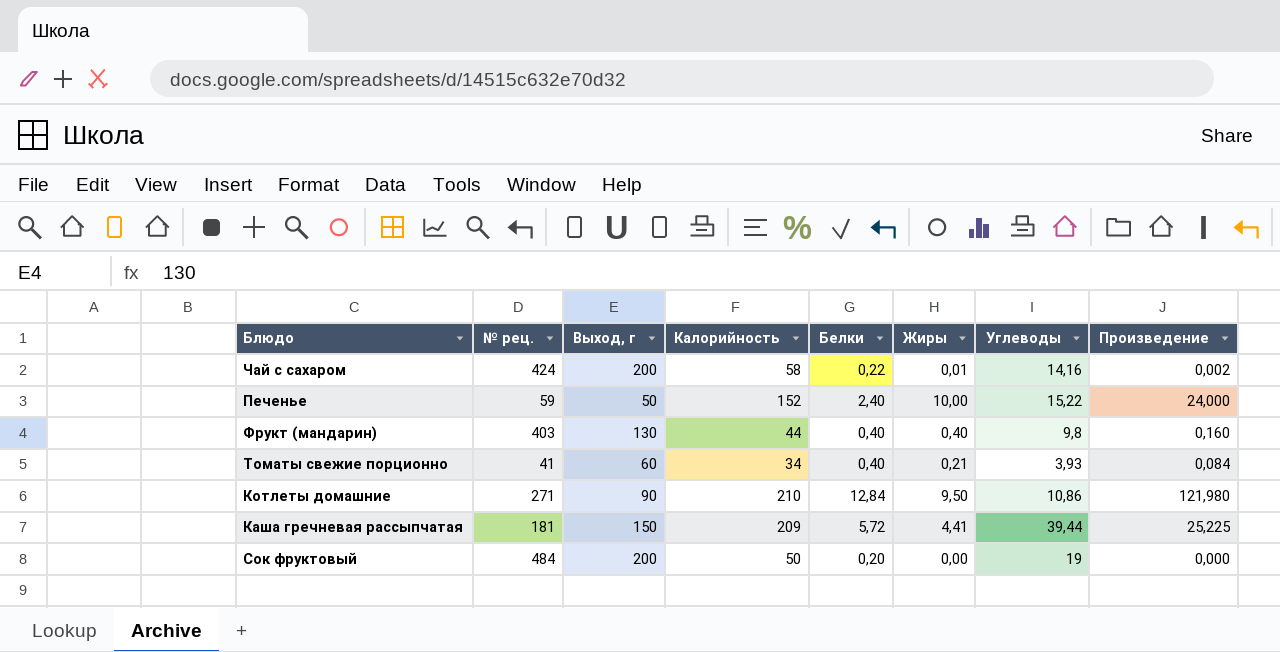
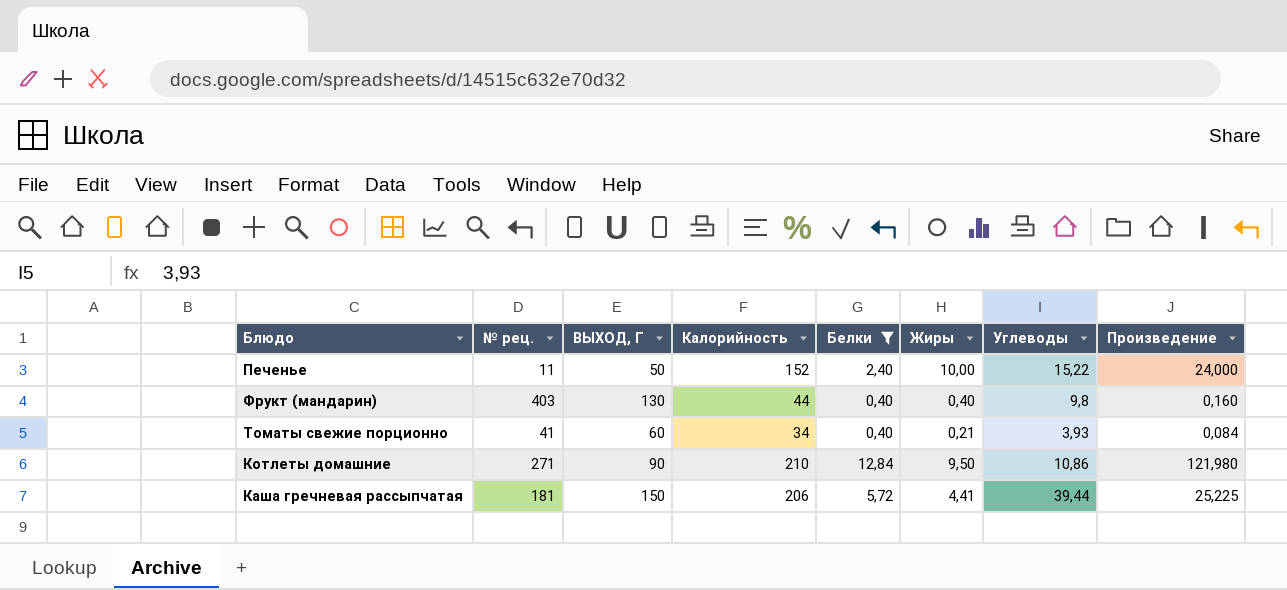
filter: none -> Белки >= 0,40
column name: Выход, г -> ВЫХОД, Г
Печенье | № рец.: 59 -> 11
Каша гречневая рассыпчатая | Калорийность: 209 -> 206

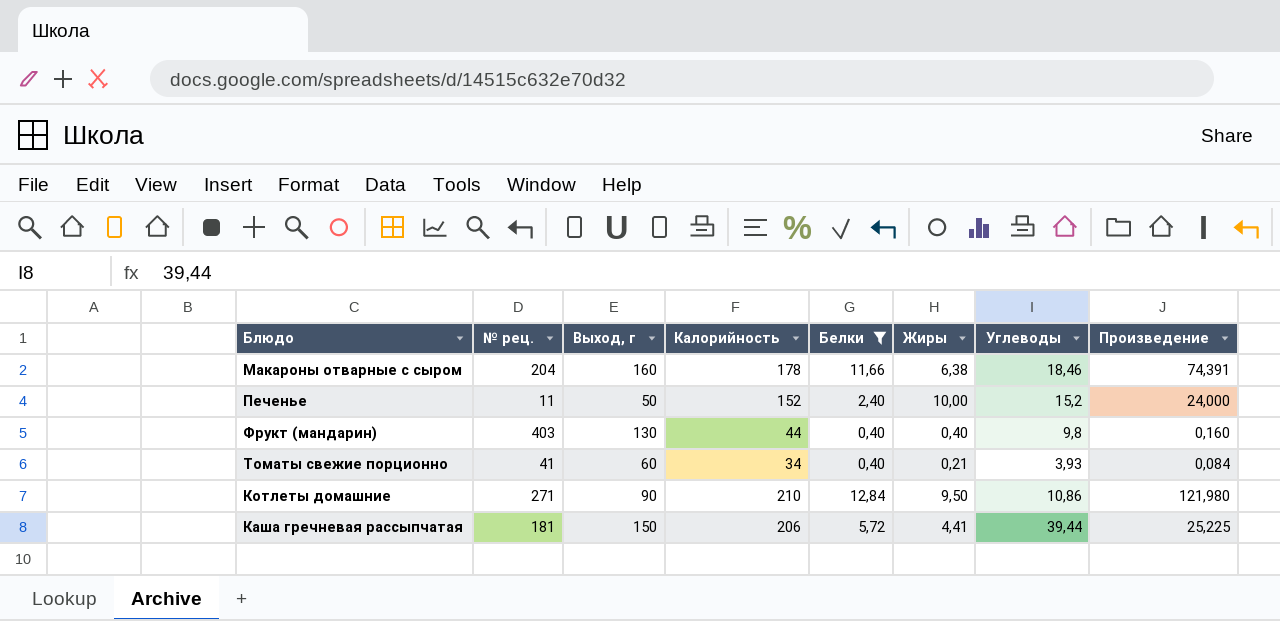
column name: ВЫХОД, Г -> Выход, г
row Макароны отварные с сыром: none -> 204 | 160 | 178 | 11,66 | 6,38 | 18,46 | 74,391
Печенье | Углеводы: 15,22 -> 15,2

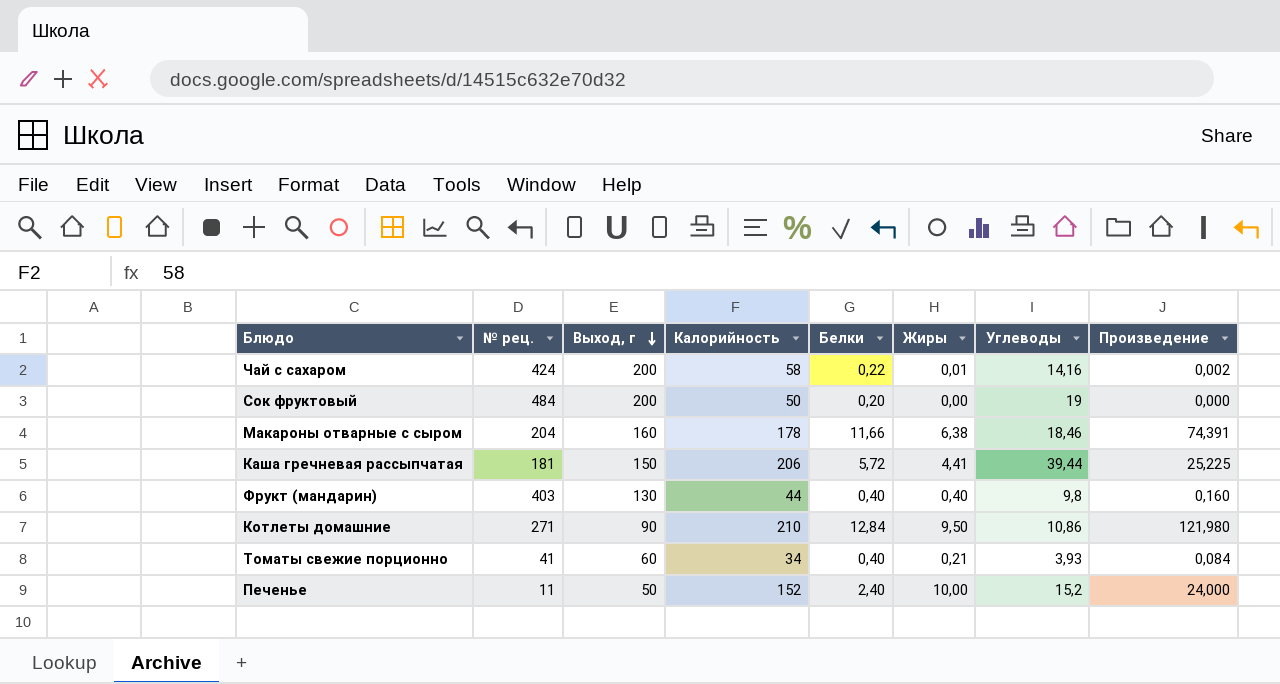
filter: Белки >= 0,40 -> none
row order: none -> Выход, г descending

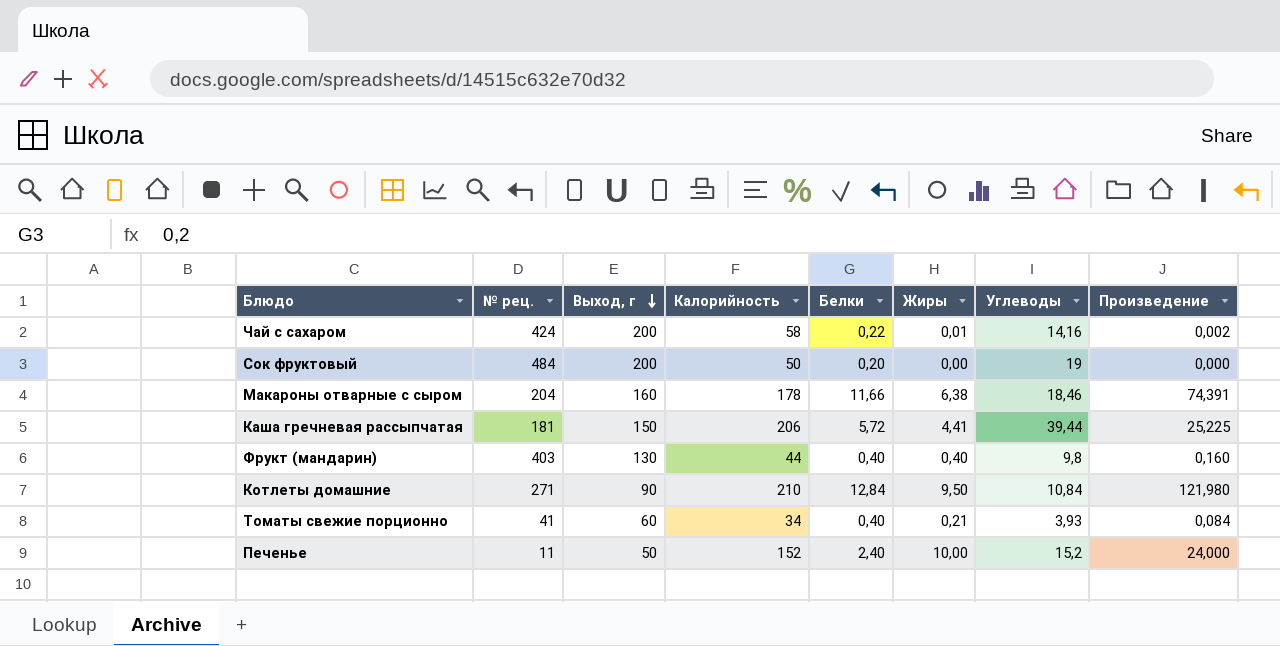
Котлеты домашние | Углеводы: 10,86 -> 10,84

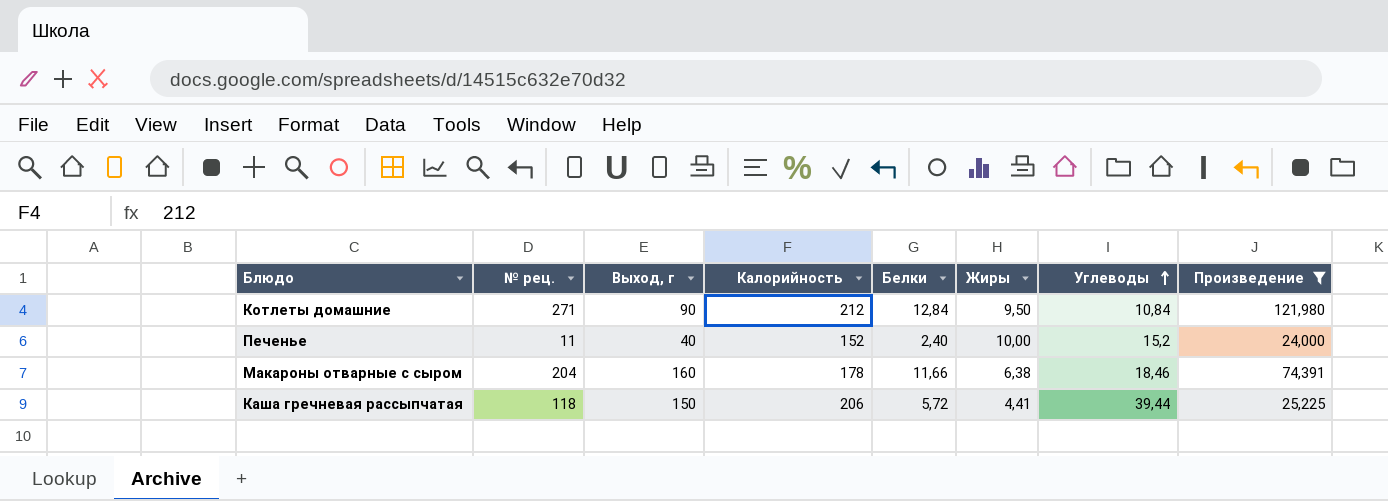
filter: none -> Произведение >= 24,000
row order: Выход, г descending -> Углеводы ascending
Котлеты домашние | Калорийность: 210 -> 212
Печенье | Выход, г: 50 -> 40
Каша гречневая рассыпчатая | № рец.: 181 -> 118

